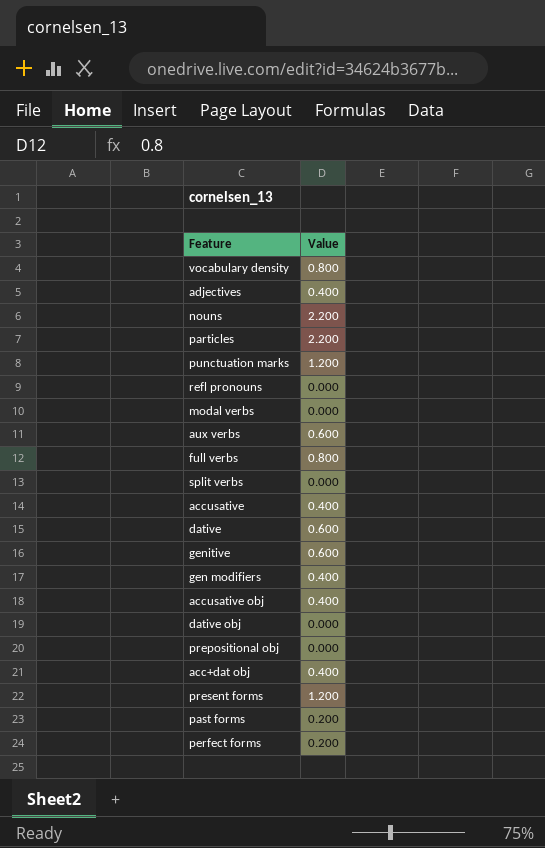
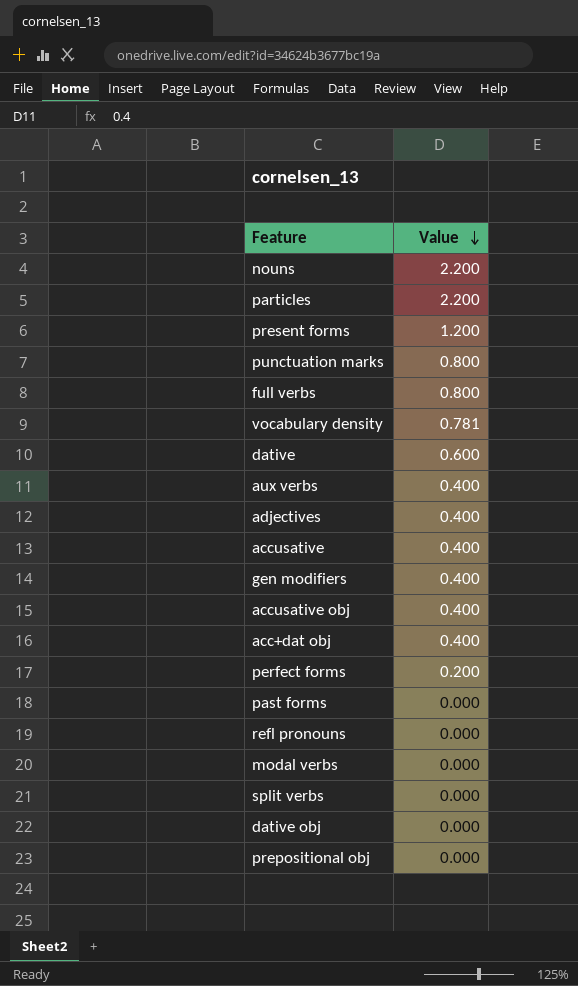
row order: none -> Value descending
row genitive: 0.600 -> none
punctuation marks | Value: 1.200 -> 0.800
vocabulary density | Value: 0.800 -> 0.781
aux verbs | Value: 0.600 -> 0.400
past forms | Value: 0.200 -> 0.000

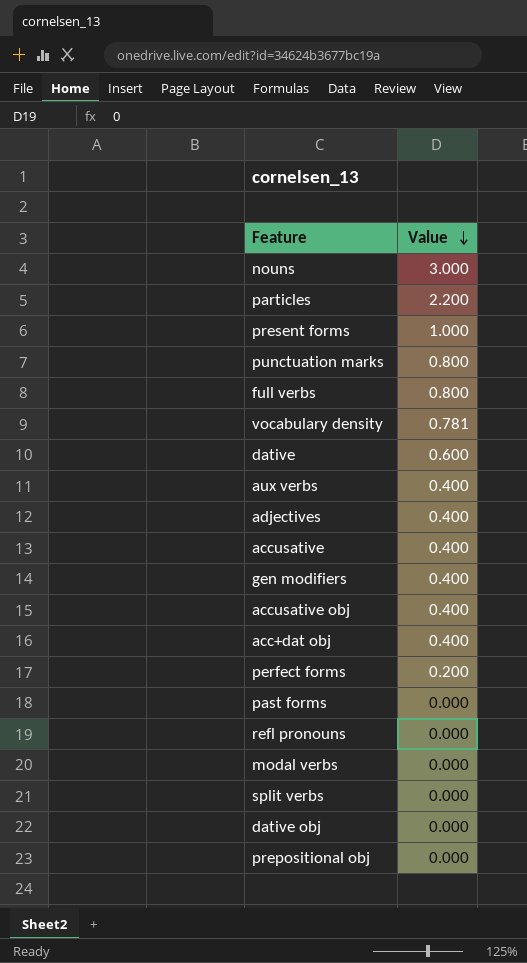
nouns | Value: 2.200 -> 3.000
present forms | Value: 1.200 -> 1.000

